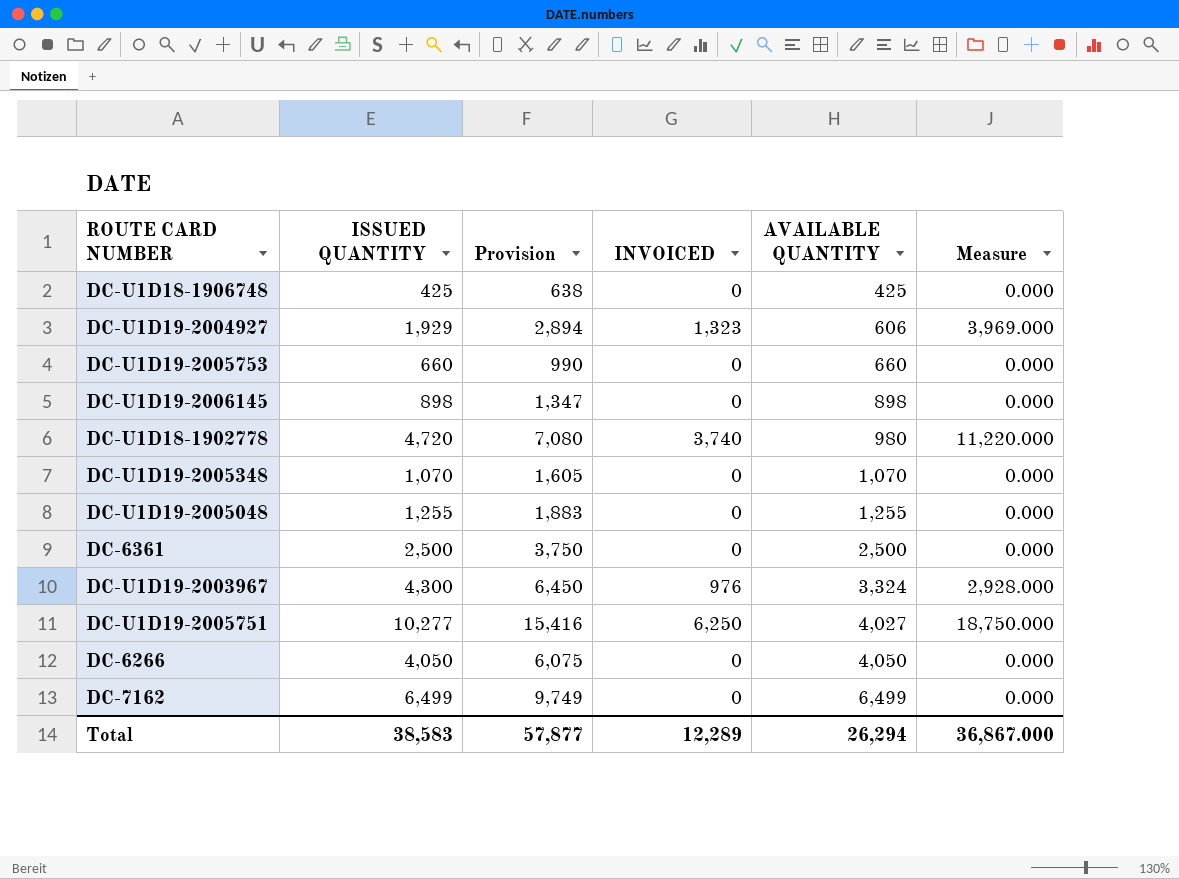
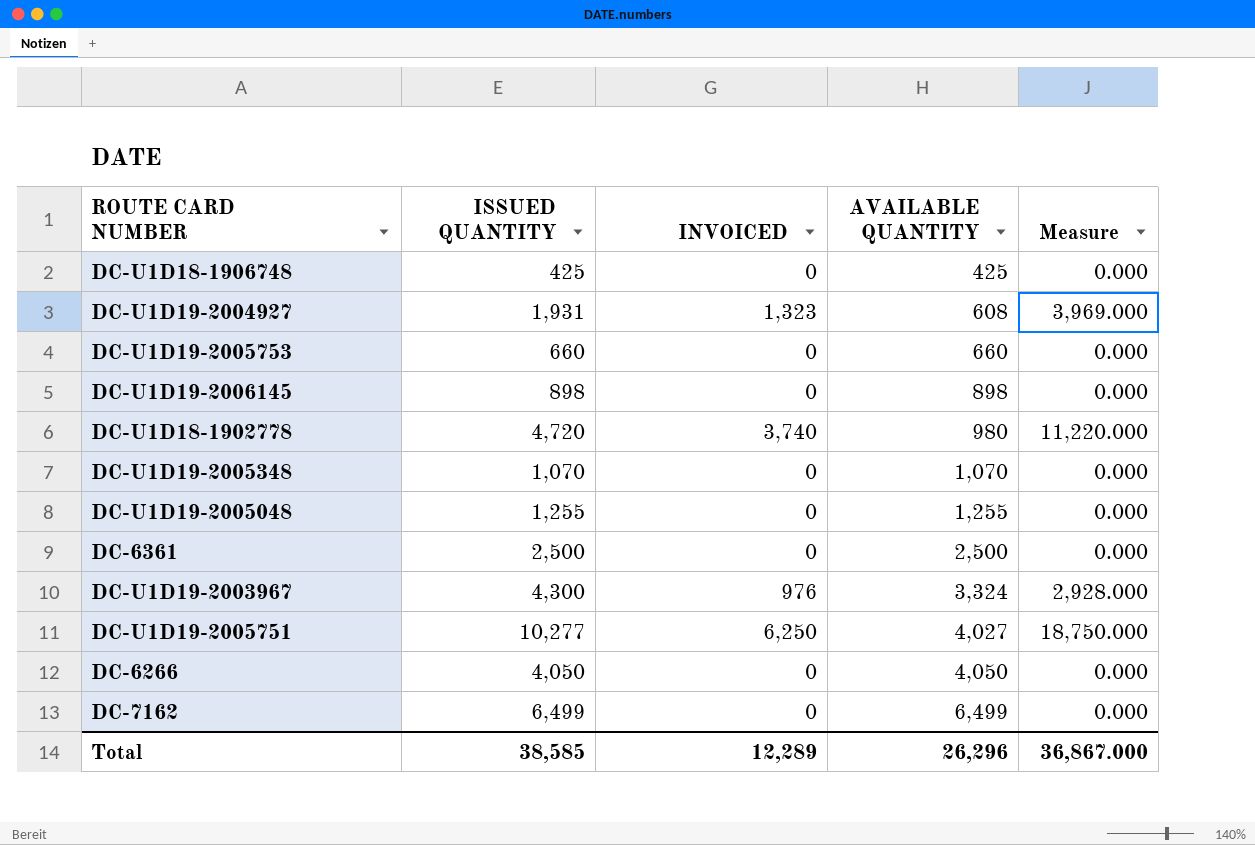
column Provision | formula: [ISSUED QUANTITY] * 1.5 -> none
DC-U1D19-2004927 | ISSUED QUANTITY: 1,929 -> 1,931
DC-U1D19-2004927 | AVAILABLE QUANTITY: 606 -> 608
Total | ISSUED QUANTITY: 38,583 -> 38,585
Total | AVAILABLE QUANTITY: 26,294 -> 26,296

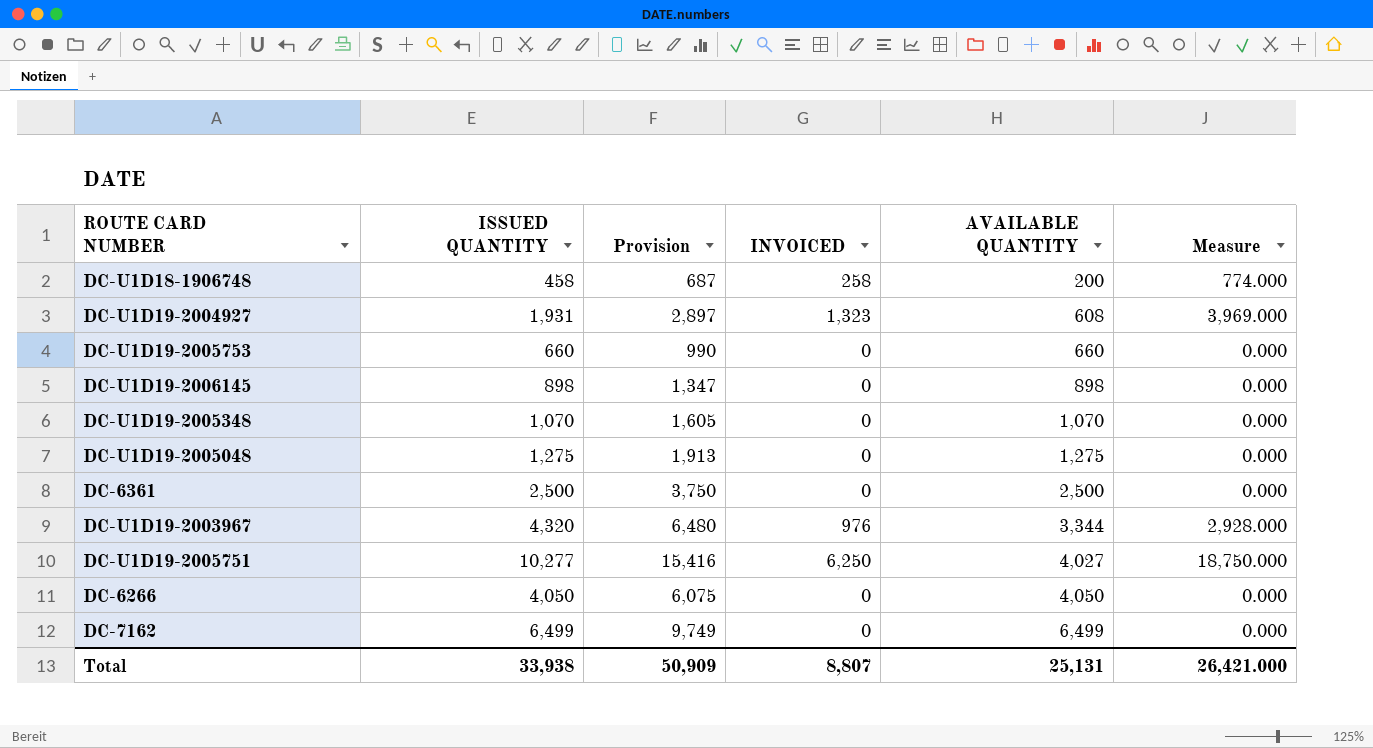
column Provision | formula: none -> [ISSUED QUANTITY] * 1.5
row DC-U1D18-1902778: 4,720 | 3,740 | 980 | 11,220.000 -> none
DC-U1D18-1906748 | ISSUED QUANTITY: 425 -> 458
DC-U1D18-1906748 | INVOICED: 0 -> 258
DC-U1D18-1906748 | AVAILABLE QUANTITY: 425 -> 200
DC-U1D18-1906748 | Measure: 0.000 -> 774.000
DC-U1D19-2005048 | ISSUED QUANTITY: 1,255 -> 1,275
DC-U1D19-2005048 | AVAILABLE QUANTITY: 1,255 -> 1,275
DC-U1D19-2003967 | ISSUED QUANTITY: 4,300 -> 4,320
DC-U1D19-2003967 | AVAILABLE QUANTITY: 3,324 -> 3,344
Total | ISSUED QUANTITY: 38,585 -> 33,938
Total | INVOICED: 12,289 -> 8,807
Total | AVAILABLE QUANTITY: 26,296 -> 25,131
Total | Measure: 36,867.000 -> 26,421.000

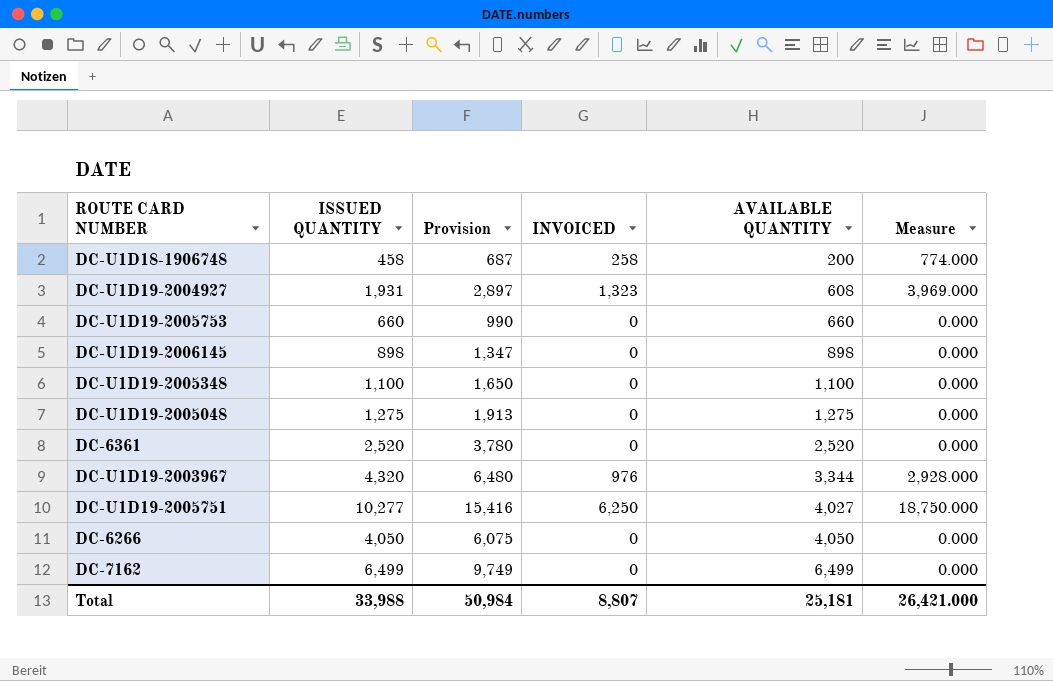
DC-U1D19-2005348 | ISSUED QUANTITY: 1,070 -> 1,100
DC-U1D19-2005348 | Provision: 1,605 -> 1,650
DC-U1D19-2005348 | AVAILABLE QUANTITY: 1,070 -> 1,100
DC-6361 | ISSUED QUANTITY: 2,500 -> 2,520
DC-6361 | Provision: 3,750 -> 3,780
DC-6361 | AVAILABLE QUANTITY: 2,500 -> 2,520
Total | ISSUED QUANTITY: 33,938 -> 33,988
Total | Provision: 50,909 -> 50,984
Total | AVAILABLE QUANTITY: 25,131 -> 25,181

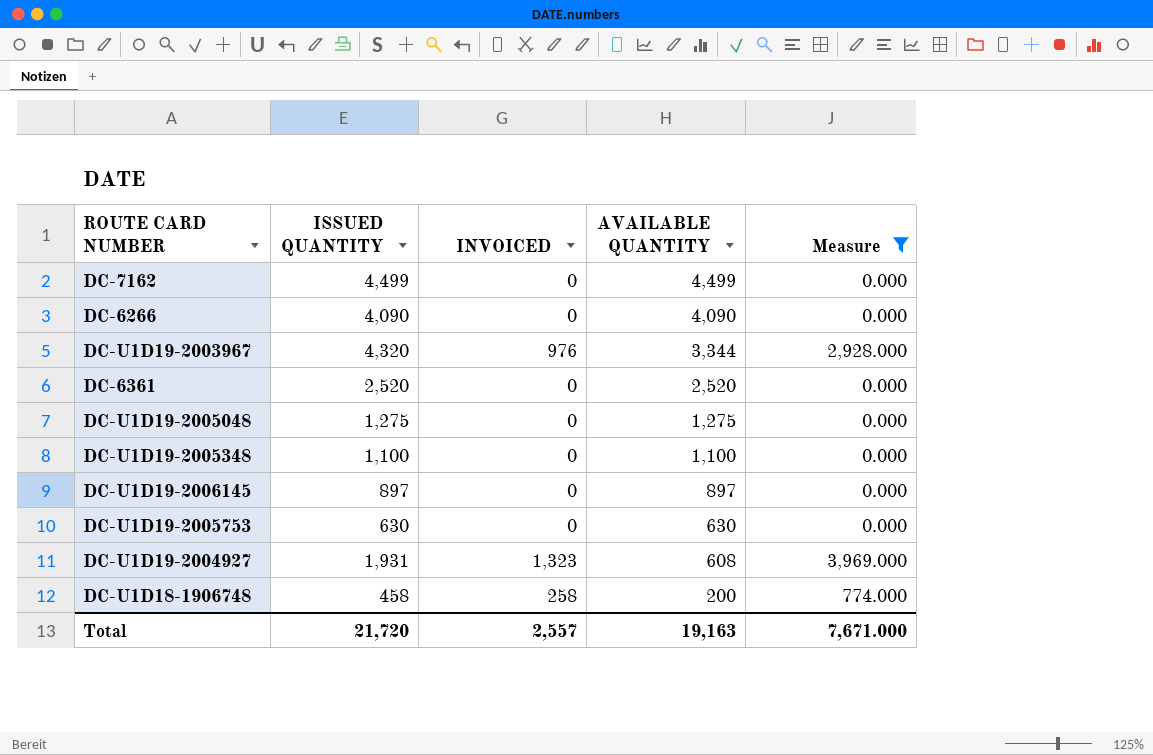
filter: none -> Measure != 18,750.000
row order: AVAILABLE QUANTITY ascending -> AVAILABLE QUANTITY descending
column Provision | formula: [ISSUED QUANTITY] * 1.5 -> none
DC-7162 | ISSUED QUANTITY: 6,499 -> 4,499
DC-7162 | AVAILABLE QUANTITY: 6,499 -> 4,499
DC-6266 | ISSUED QUANTITY: 4,050 -> 4,090
DC-6266 | AVAILABLE QUANTITY: 4,050 -> 4,090
DC-U1D19-2006145 | ISSUED QUANTITY: 898 -> 897
DC-U1D19-2006145 | AVAILABLE QUANTITY: 898 -> 897
DC-U1D19-2005753 | ISSUED QUANTITY: 660 -> 630
DC-U1D19-2005753 | AVAILABLE QUANTITY: 660 -> 630
Total | ISSUED QUANTITY: 33,988 -> 21,720
Total | INVOICED: 8,807 -> 2,557
Total | AVAILABLE QUANTITY: 25,181 -> 19,163
Total | Measure: 26,421.000 -> 7,671.000

